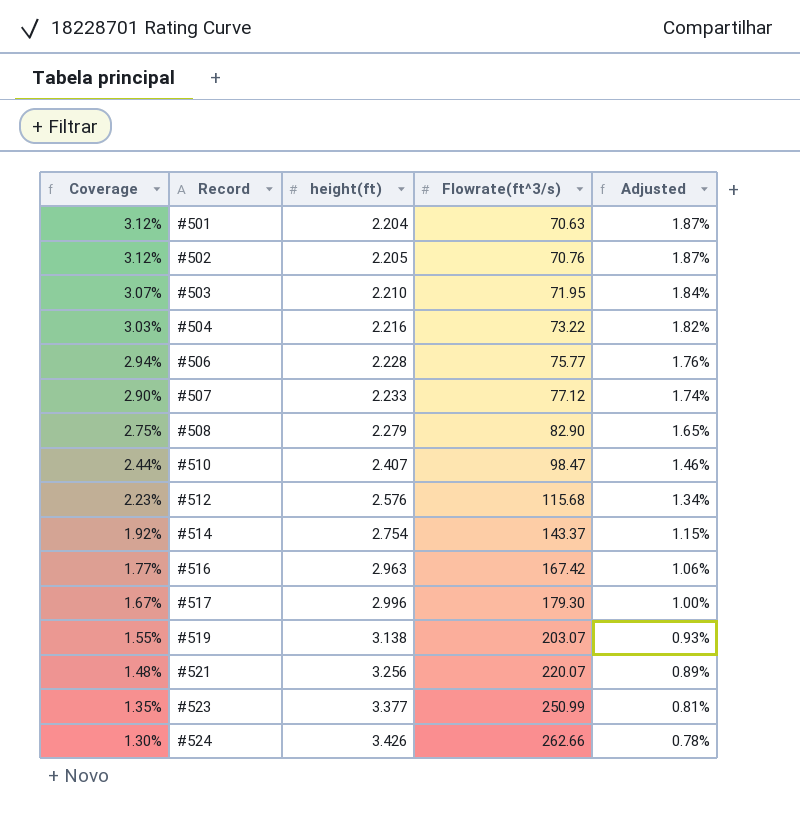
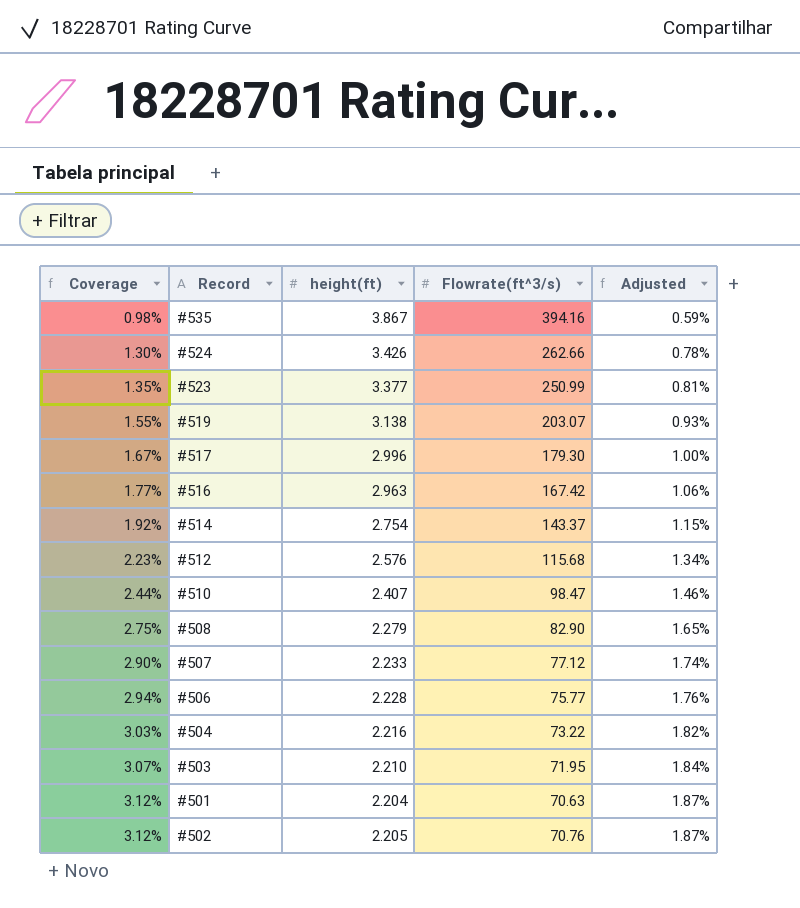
row order: Coverage descending -> Coverage ascending
row #521: 1.48% | 3.256 | 220.07 | 0.89% -> none
row #535: none -> 0.98% | 3.867 | 394.16 | 0.59%

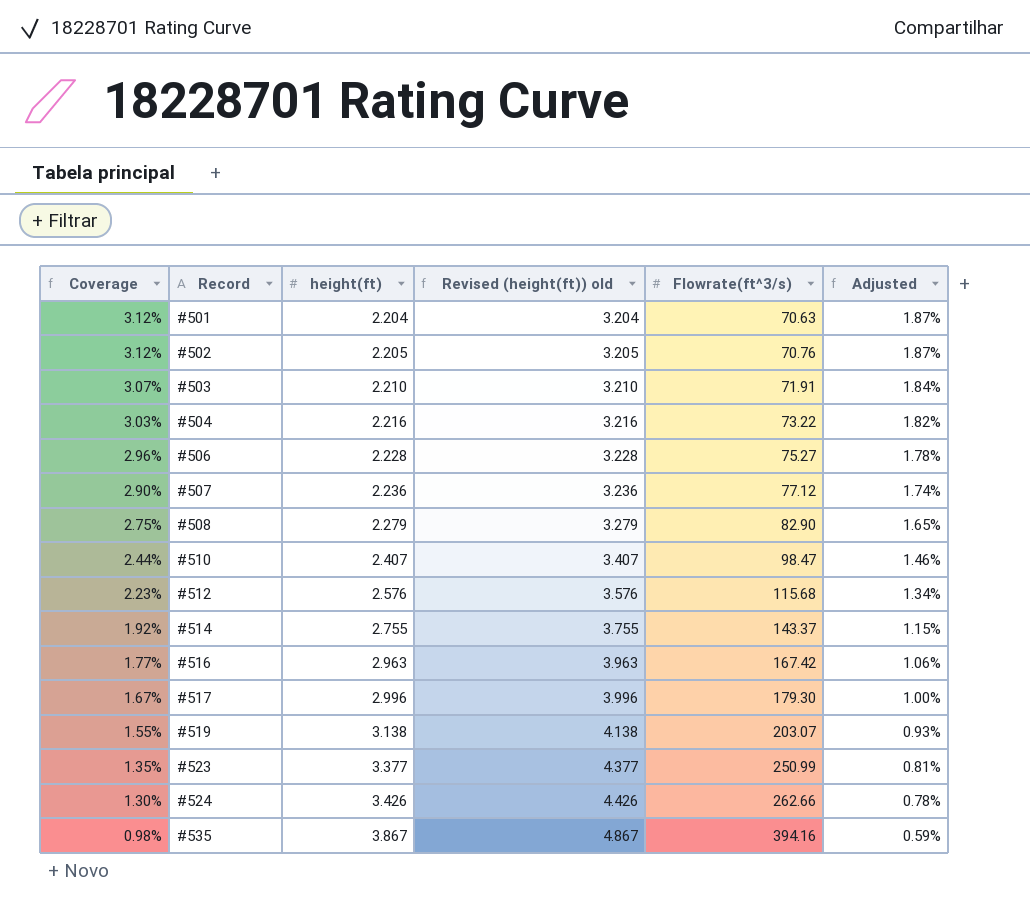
row order: Coverage ascending -> Coverage descending
column Revised (height(ft)) old | formula: none -> [height(ft)] + 1
#503 | Flowrate(ft^3/s): 71.95 -> 71.91
#506 | Coverage: 2.94% -> 2.96%
#506 | Flowrate(ft^3/s): 75.77 -> 75.27
#506 | Adjusted: 1.76% -> 1.78%
#507 | height(ft): 2.233 -> 2.236
#514 | height(ft): 2.754 -> 2.755

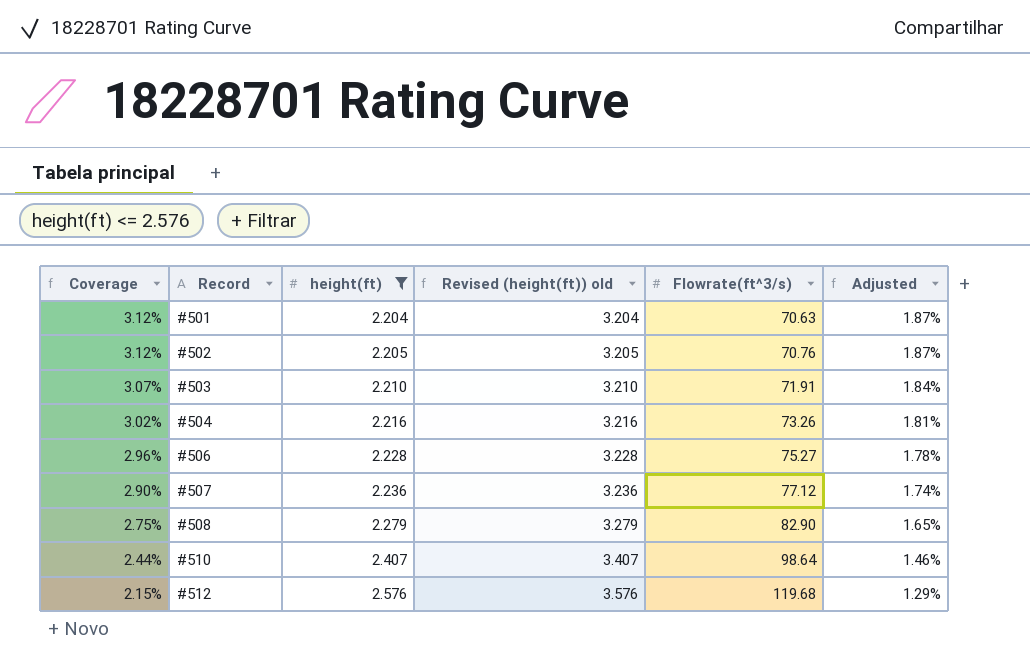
filter: none -> height(ft) <= 2.576
#504 | Coverage: 3.03% -> 3.02%
#504 | Flowrate(ft^3/s): 73.22 -> 73.26
#504 | Adjusted: 1.82% -> 1.81%
#510 | Flowrate(ft^3/s): 98.47 -> 98.64
#512 | Coverage: 2.23% -> 2.15%
#512 | Flowrate(ft^3/s): 115.68 -> 119.68
#512 | Adjusted: 1.34% -> 1.29%

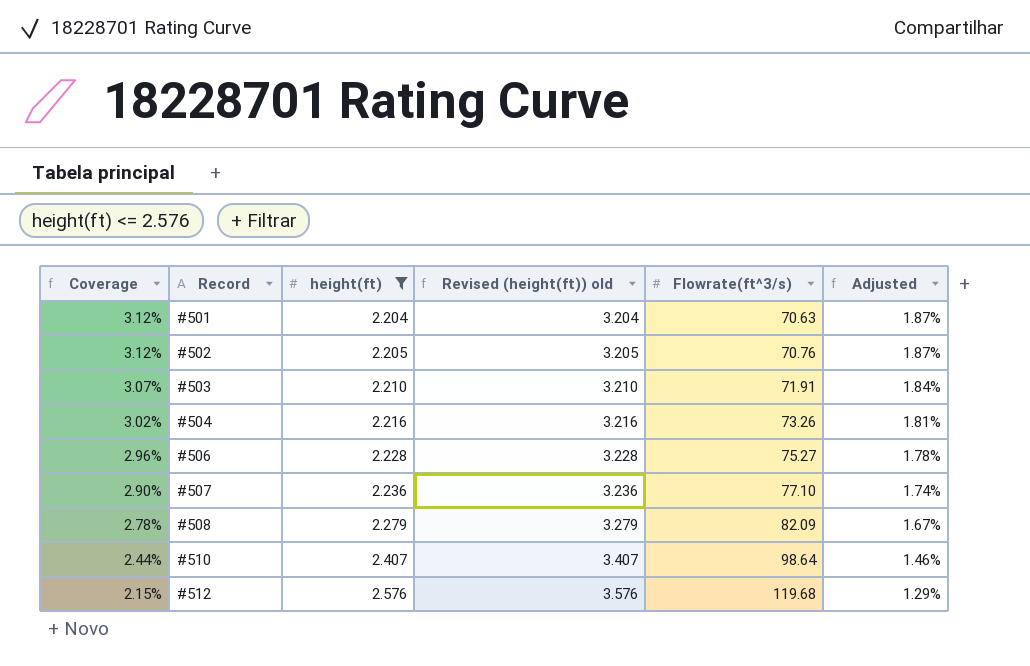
#507 | Flowrate(ft^3/s): 77.12 -> 77.10
#508 | Coverage: 2.75% -> 2.78%
#508 | Flowrate(ft^3/s): 82.90 -> 82.09
#508 | Adjusted: 1.65% -> 1.67%

